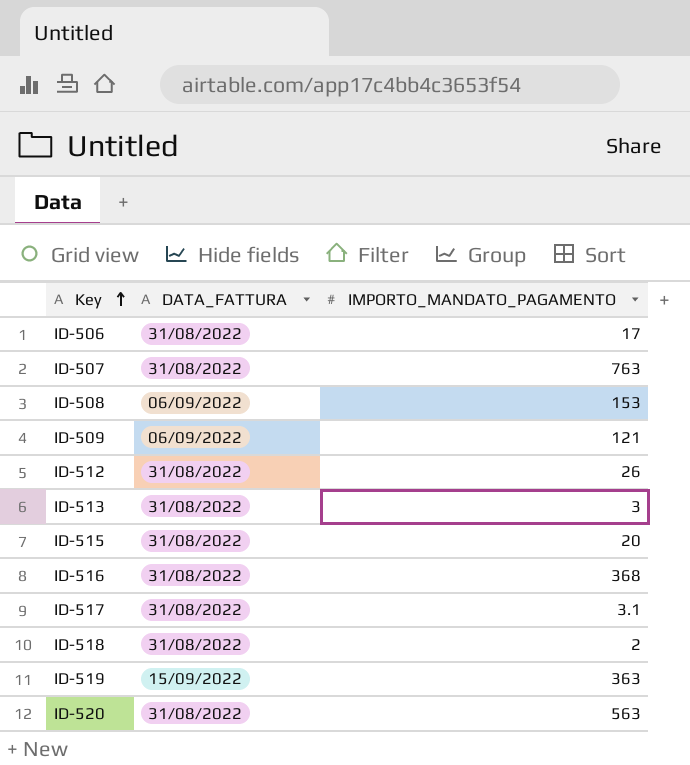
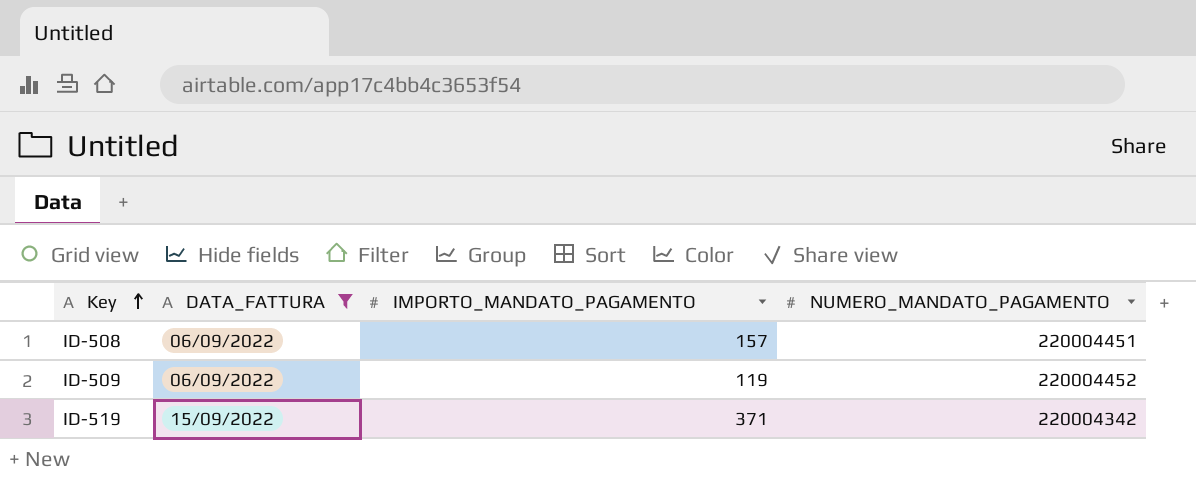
filter: none -> DATA_FATTURA != 31/08/2022
column NUMERO_MANDATO_PAGAMENTO | position: none -> 4
ID-508 | IMPORTO_MANDATO_PAGAMENTO: 153 -> 157
ID-509 | IMPORTO_MANDATO_PAGAMENTO: 121 -> 119
ID-519 | IMPORTO_MANDATO_PAGAMENTO: 363 -> 371

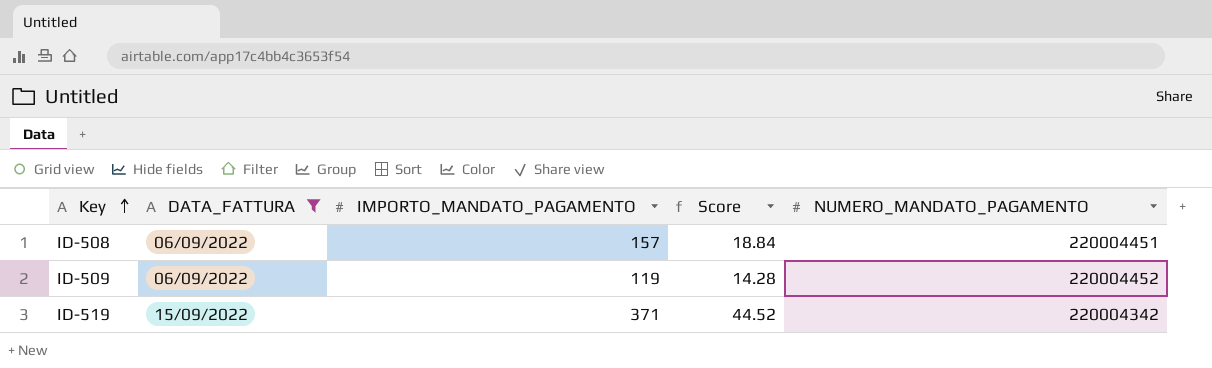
column Score | formula: none -> [IMPORTO_MANDATO_PAGAMENTO] * 0.12

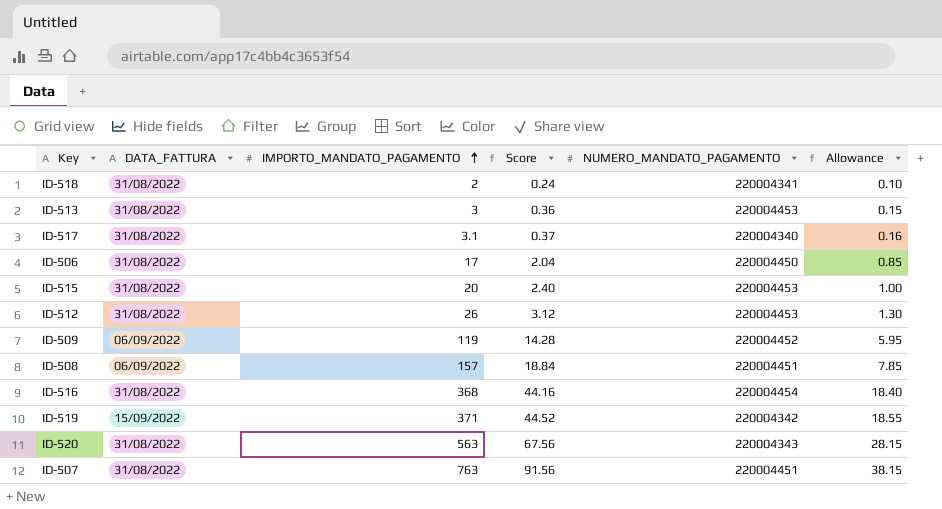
filter: DATA_FATTURA != 31/08/2022 -> none
row order: Key ascending -> IMPORTO_MANDATO_PAGAMENTO ascending
column Allowance | formula: none -> [IMPORTO_MANDATO_PAGAMENTO] * 0.05

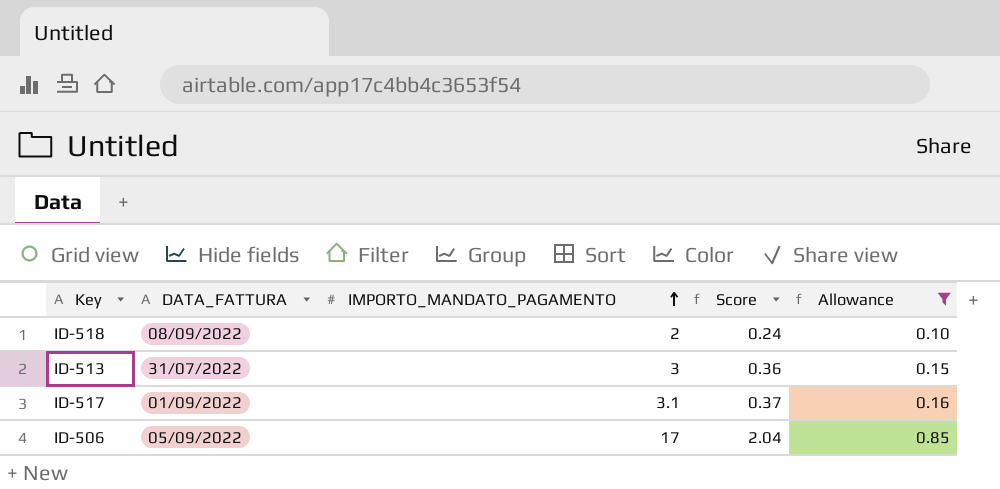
filter: none -> Allowance <= 0.85
column NUMERO_MANDATO_PAGAMENTO | position: 5 -> none
ID-518 | DATA_FATTURA: 31/08/2022 -> 08/09/2022
ID-513 | DATA_FATTURA: 31/08/2022 -> 31/07/2022
ID-517 | DATA_FATTURA: 31/08/2022 -> 01/09/2022
ID-506 | DATA_FATTURA: 31/08/2022 -> 05/09/2022

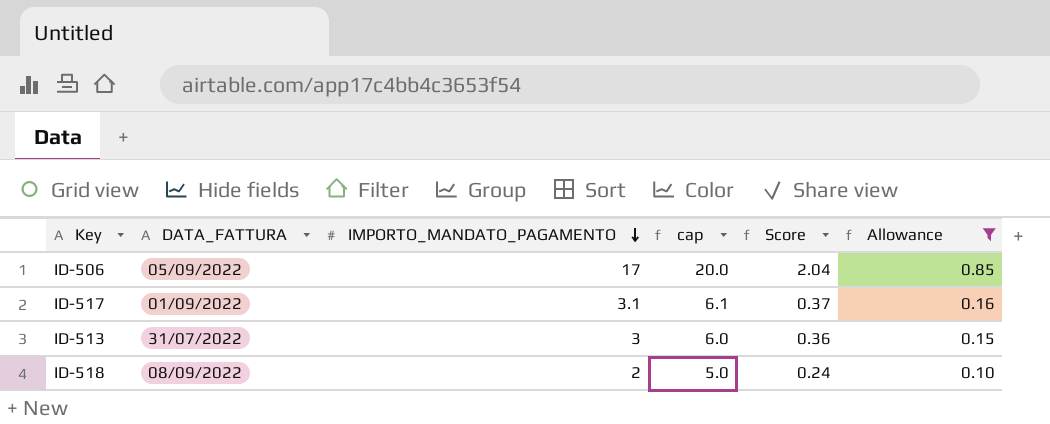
row order: IMPORTO_MANDATO_PAGAMENTO ascending -> IMPORTO_MANDATO_PAGAMENTO descending
column cap | formula: none -> [IMPORTO_MANDATO_PAGAMENTO] + 3

